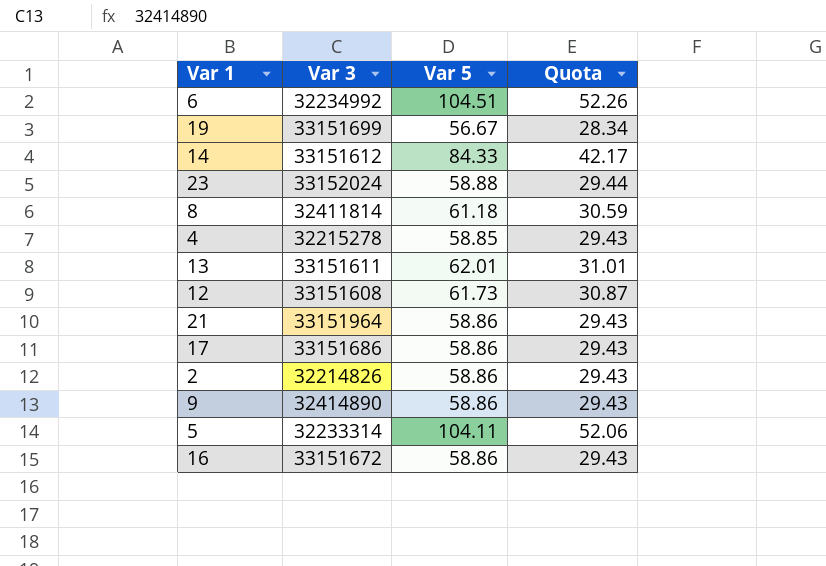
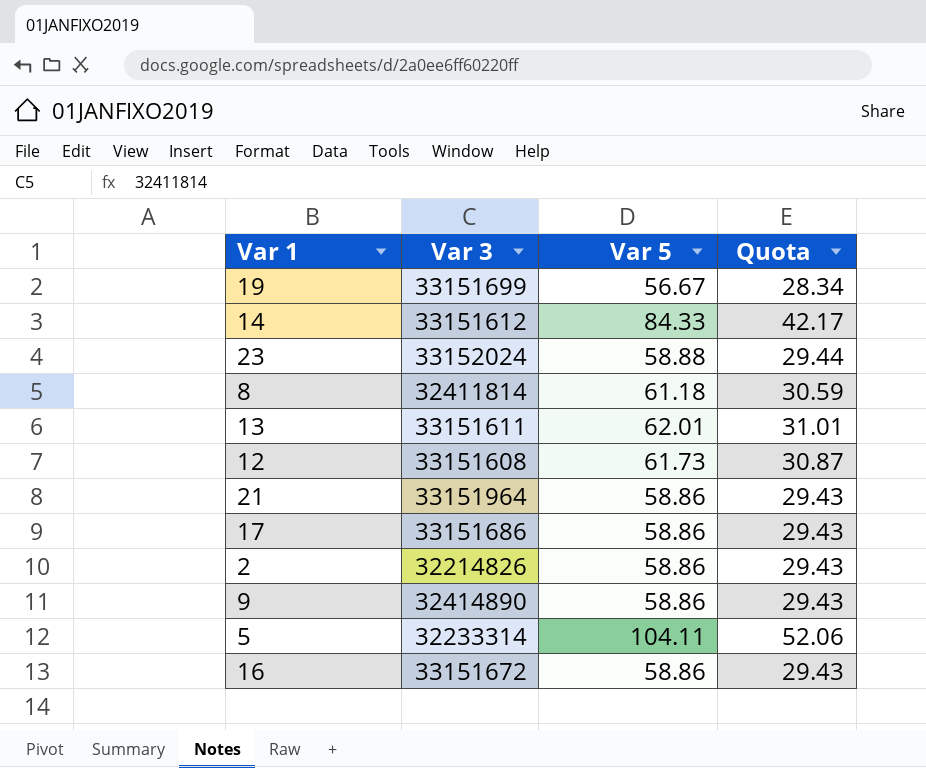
row 6: 32234992 | 104.51 | 52.26 -> none
row 4: 32215278 | 58.85 | 29.43 -> none

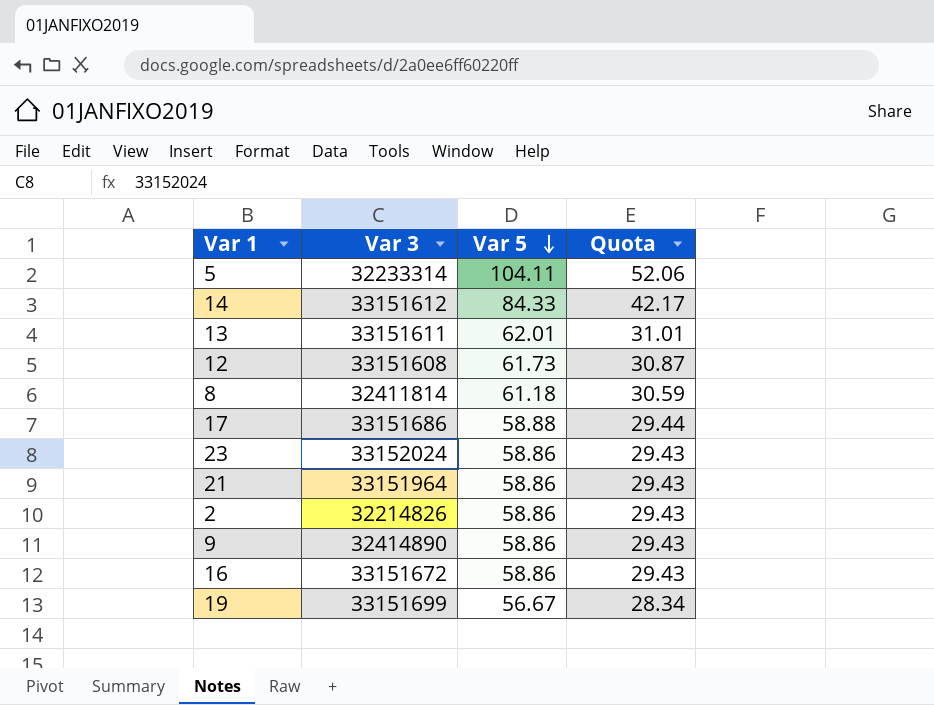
row order: none -> Var 5 descending
17 | Var 5: 58.86 -> 58.88
17 | Quota: 29.43 -> 29.44
23 | Var 5: 58.88 -> 58.86
23 | Quota: 29.44 -> 29.43

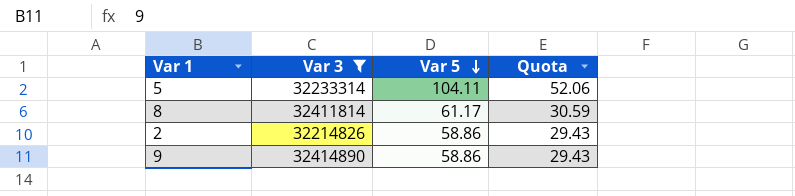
filter: none -> Var 3 <= 32414890
8 | Var 5: 61.18 -> 61.17

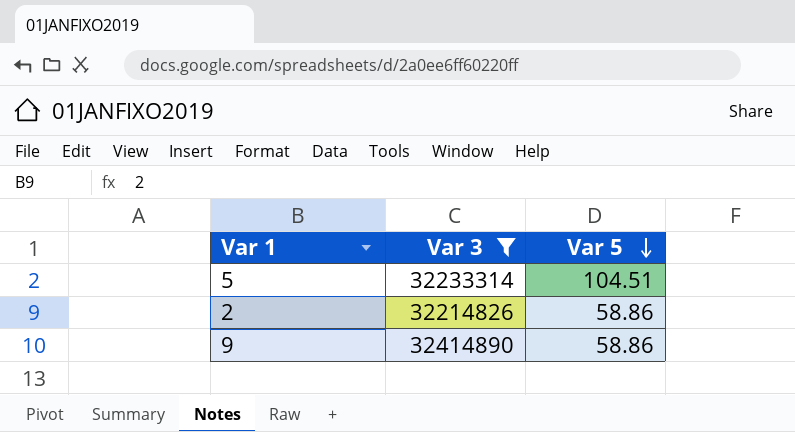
column Quota | formula: [Var 5] * 0.5 -> none
row 8: 32411814 | 61.17 | 30.59 -> none
5 | Var 5: 104.11 -> 104.51

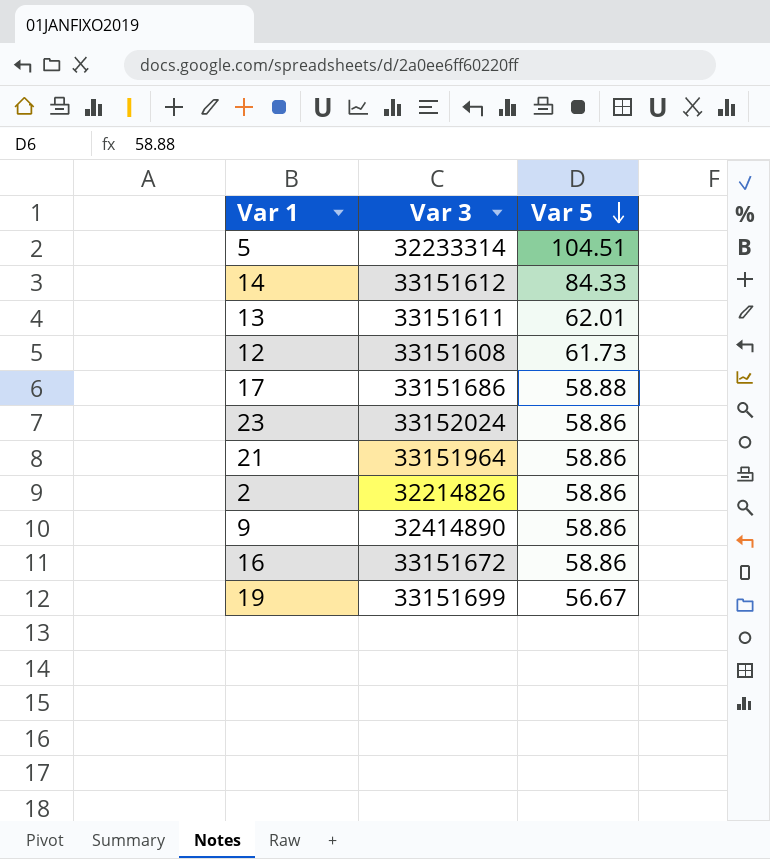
filter: Var 3 <= 32414890 -> none

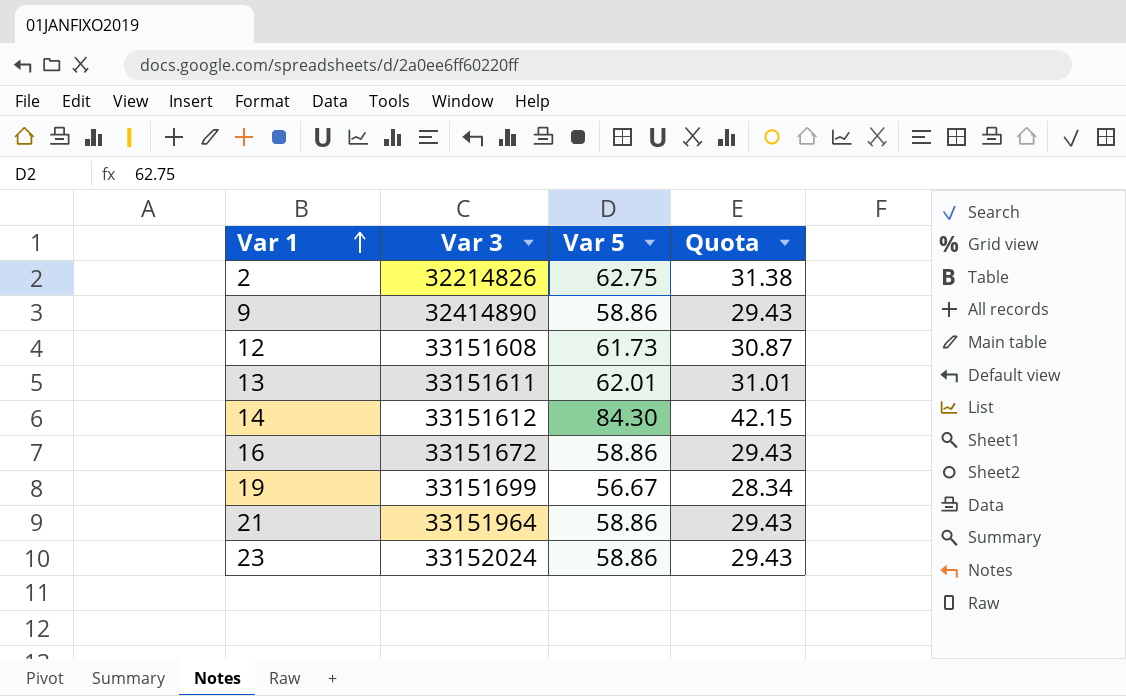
row order: Var 5 descending -> Var 1 ascending
column Quota | formula: none -> [Var 5] * 0.5
row 5: 32233314 | 104.51 -> none
row 17: 33151686 | 58.88 -> none
2 | Var 5: 58.86 -> 62.75
14 | Var 5: 84.33 -> 84.30

